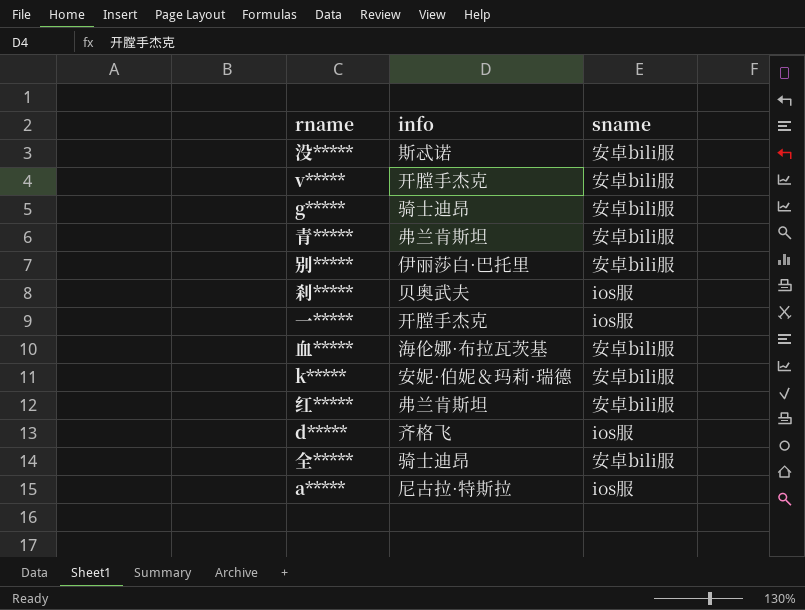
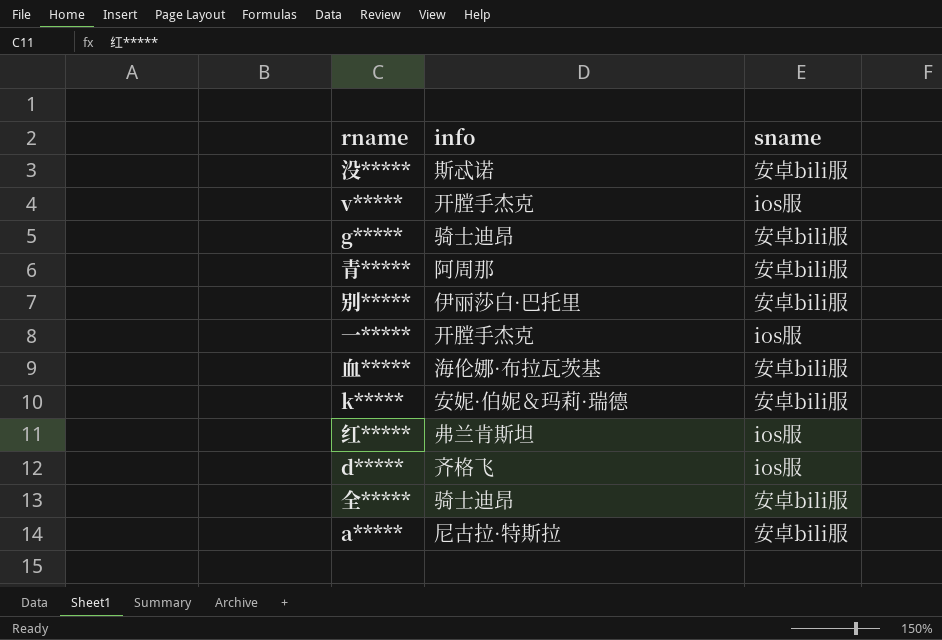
row 剎*****: 贝奥武夫 | ios服 -> none
v***** | sname: 安卓bili服 -> ios服
青***** | info: 弗兰肯斯坦 -> 阿周那
红***** | sname: 安卓bili服 -> ios服
a***** | sname: ios服 -> 安卓bili服

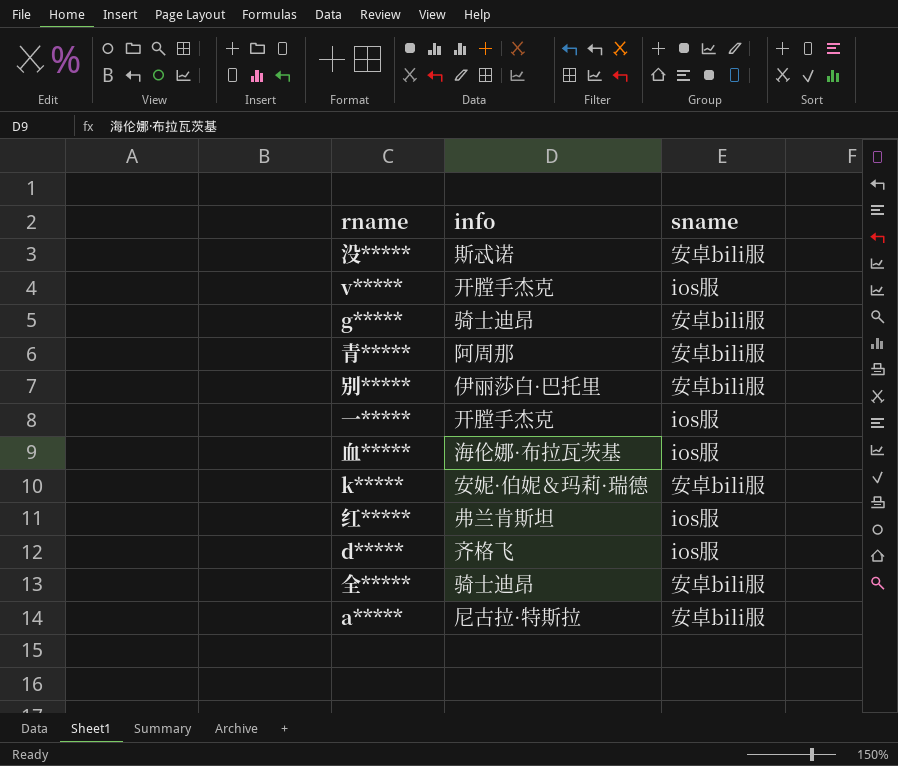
血***** | sname: 安卓bili服 -> ios服

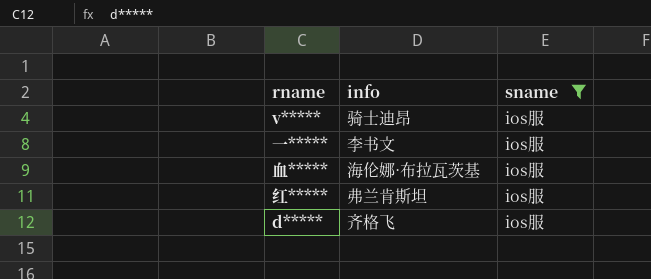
filter: none -> sname = ios服
v***** | info: 开膛手杰克 -> 骑士迪昂
一***** | info: 开膛手杰克 -> 李书文

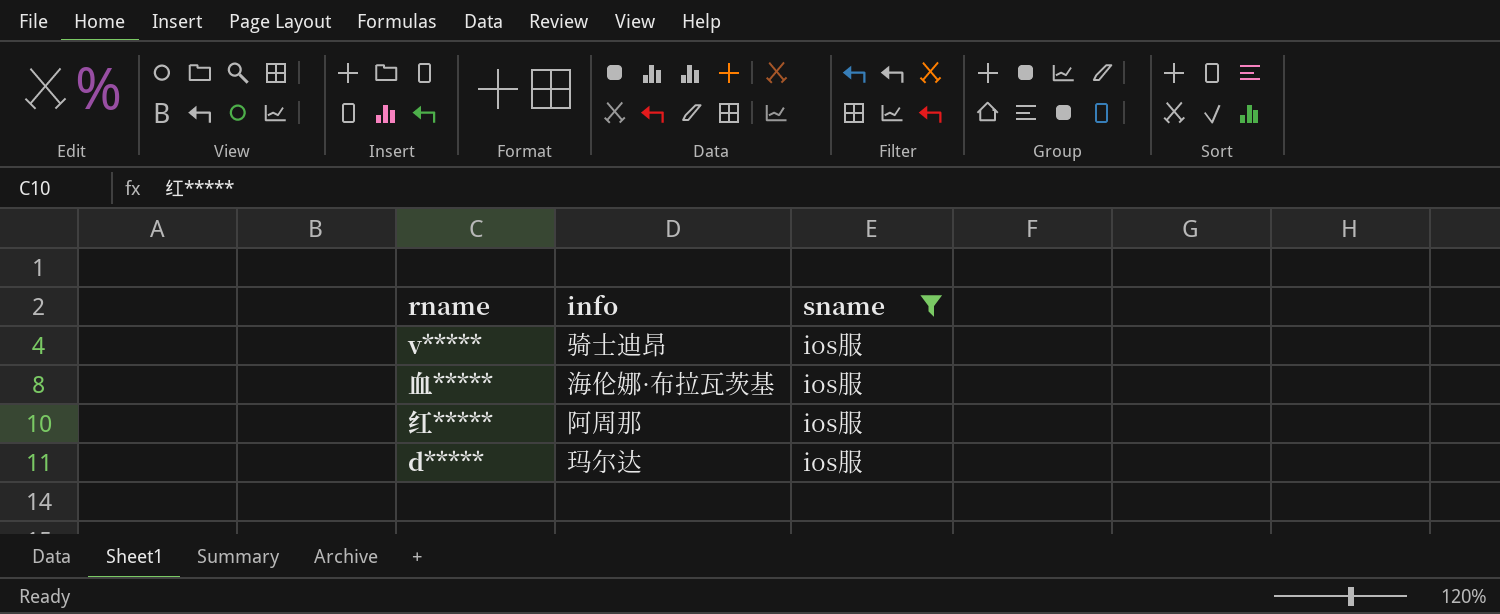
row 一*****: 李书文 | ios服 -> none
红***** | info: 弗兰肯斯坦 -> 阿周那
d***** | info: 齐格飞 -> 玛尔达

